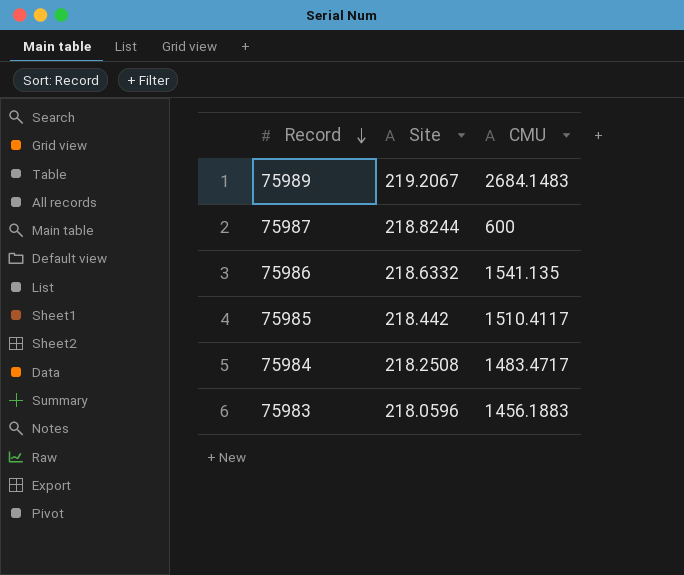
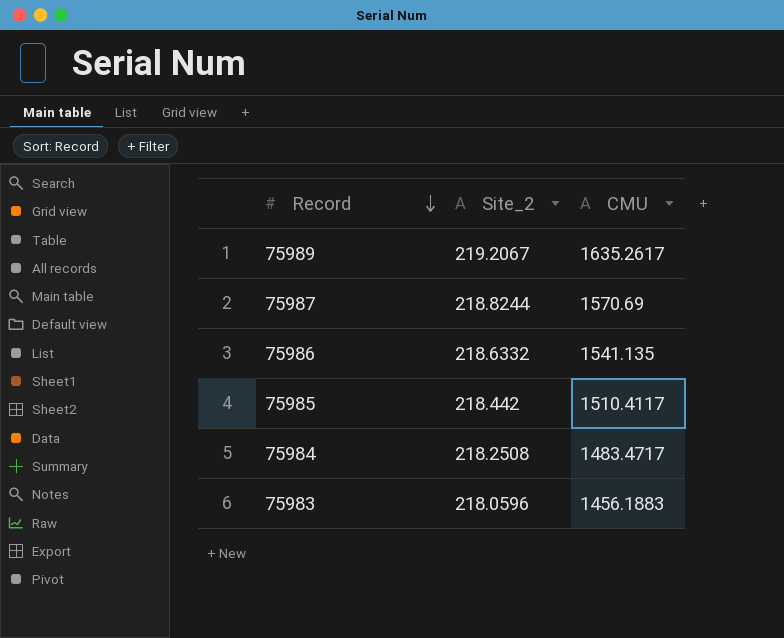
column name: Site -> Site_2
75989 | CMU: 2684.1483 -> 1635.2617
75987 | CMU: 600 -> 1570.69

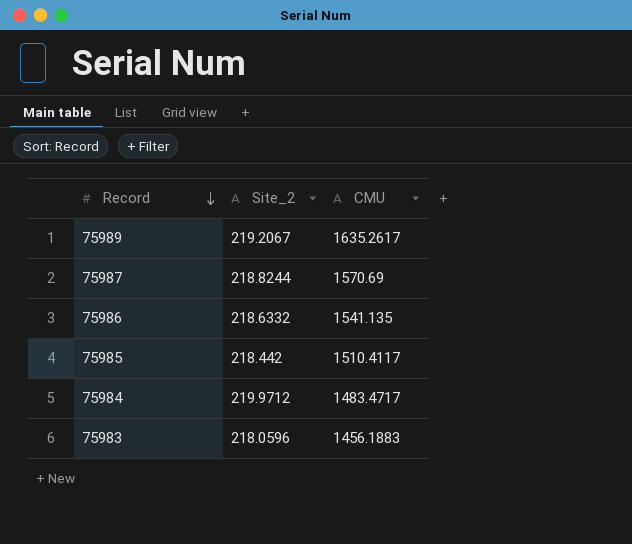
75984 | Site_2: 218.2508 -> 219.9712

